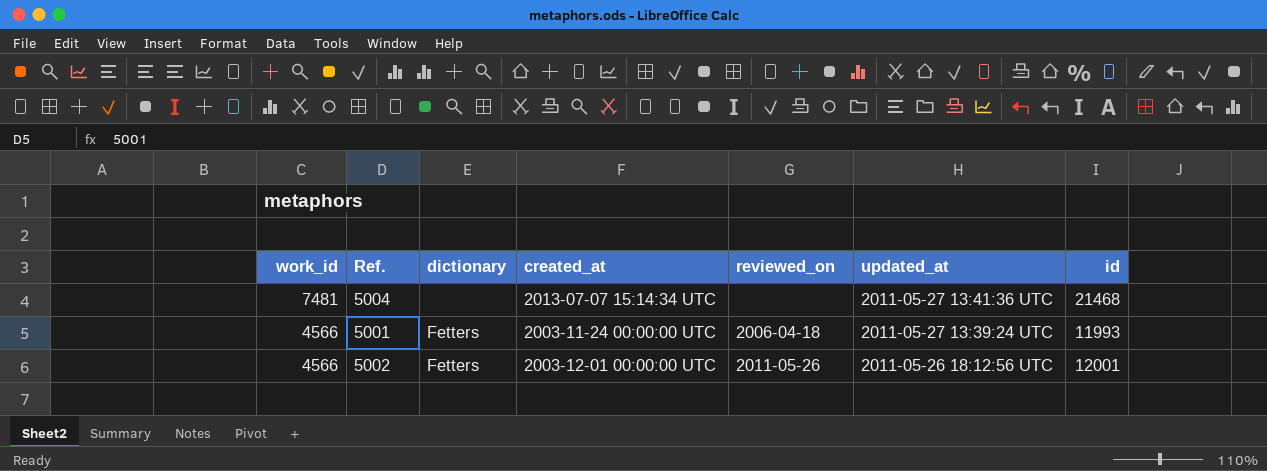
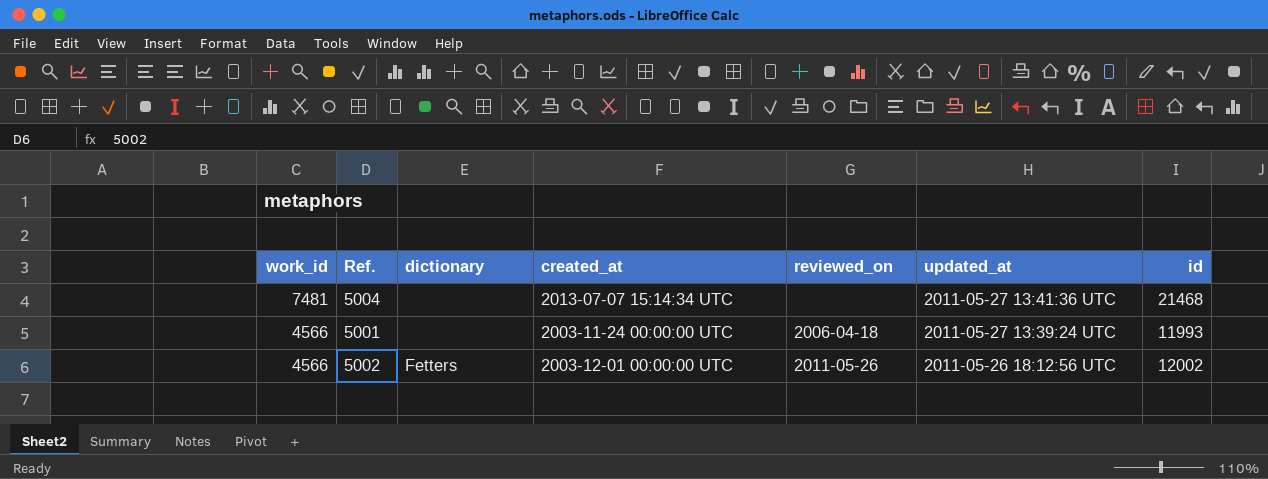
5001 | dictionary: Fetters -> none
5002 | id: 12001 -> 12002

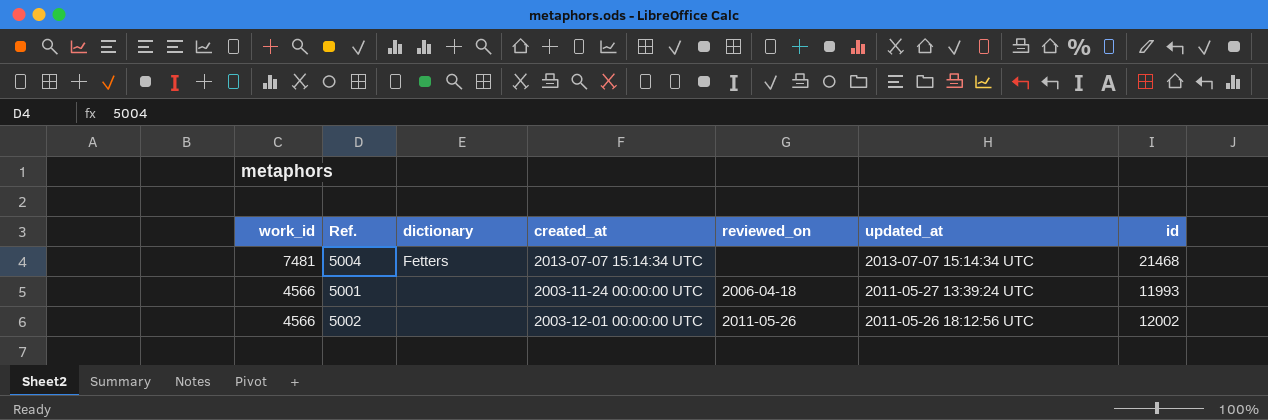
5004 | dictionary: none -> Fetters
5004 | updated_at: 2011-05-27 13:41:36 UTC -> 2013-07-07 15:14:34 UTC
5002 | dictionary: Fetters -> none

